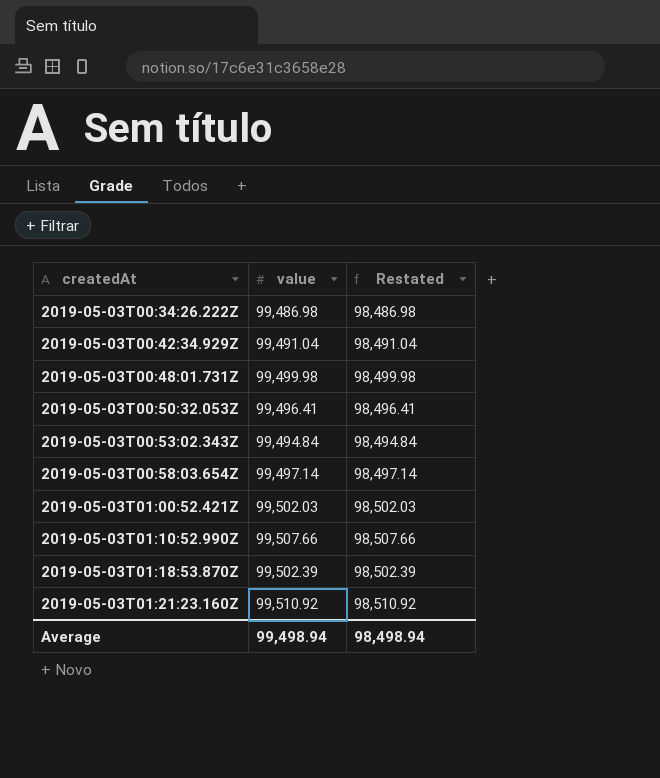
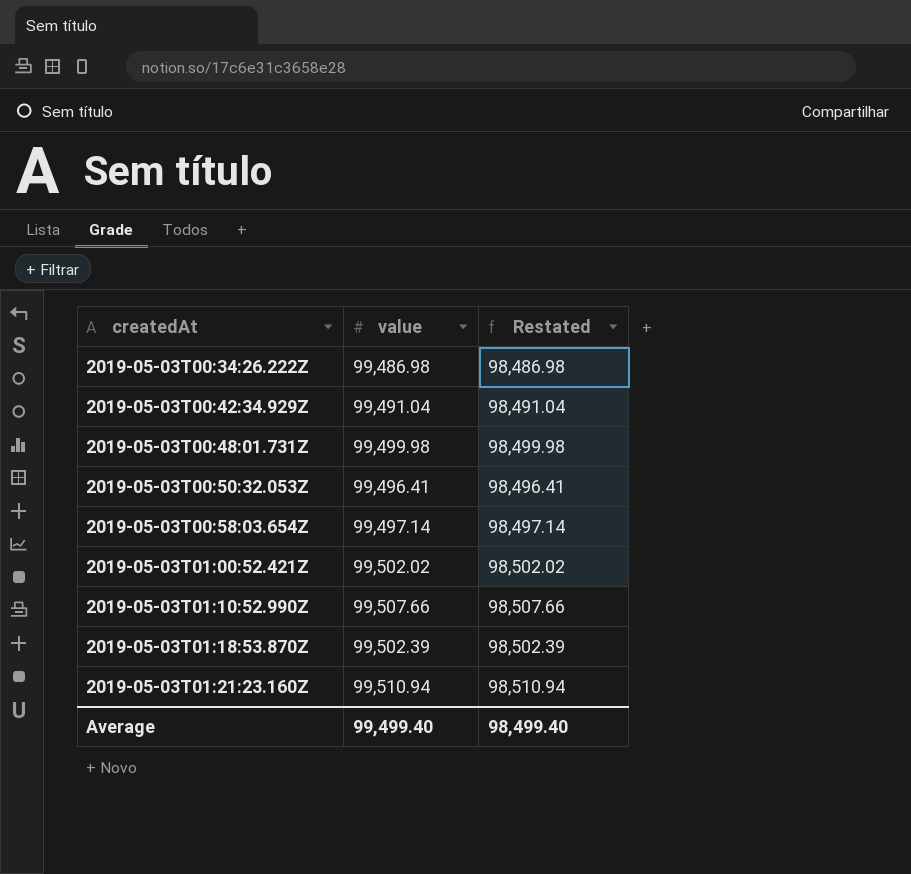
row 2019-05-03T00:53:02.343Z: 99,494.84 | 98,494.84 -> none
2019-05-03T01:00:52.421Z | value: 99,502.03 -> 99,502.02
2019-05-03T01:00:52.421Z | Restated: 98,502.03 -> 98,502.02
2019-05-03T01:21:23.160Z | value: 99,510.92 -> 99,510.94
2019-05-03T01:21:23.160Z | Restated: 98,510.92 -> 98,510.94
Average | value: 99,498.94 -> 99,499.40
Average | Restated: 98,498.94 -> 98,499.40

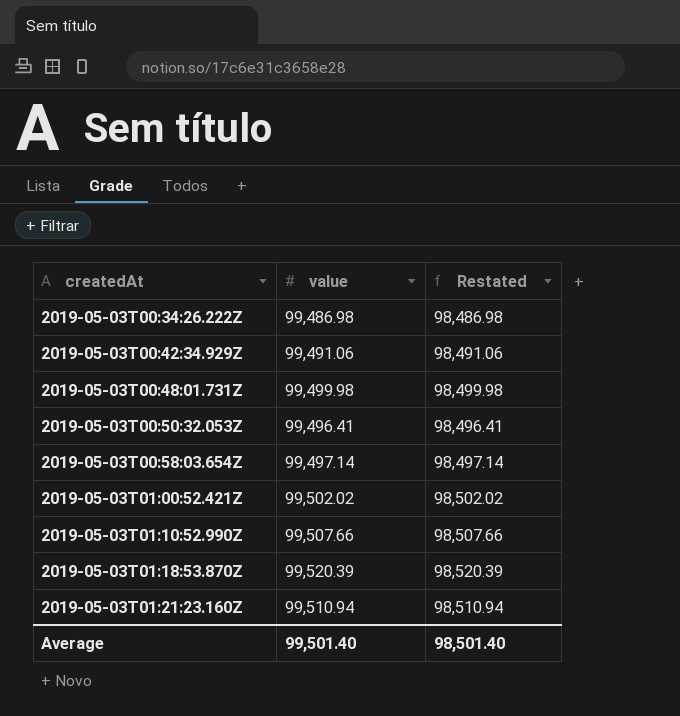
2019-05-03T00:42:34.929Z | value: 99,491.04 -> 99,491.06
2019-05-03T00:42:34.929Z | Restated: 98,491.04 -> 98,491.06
2019-05-03T01:18:53.870Z | value: 99,502.39 -> 99,520.39
2019-05-03T01:18:53.870Z | Restated: 98,502.39 -> 98,520.39
Average | value: 99,499.40 -> 99,501.40
Average | Restated: 98,499.40 -> 98,501.40

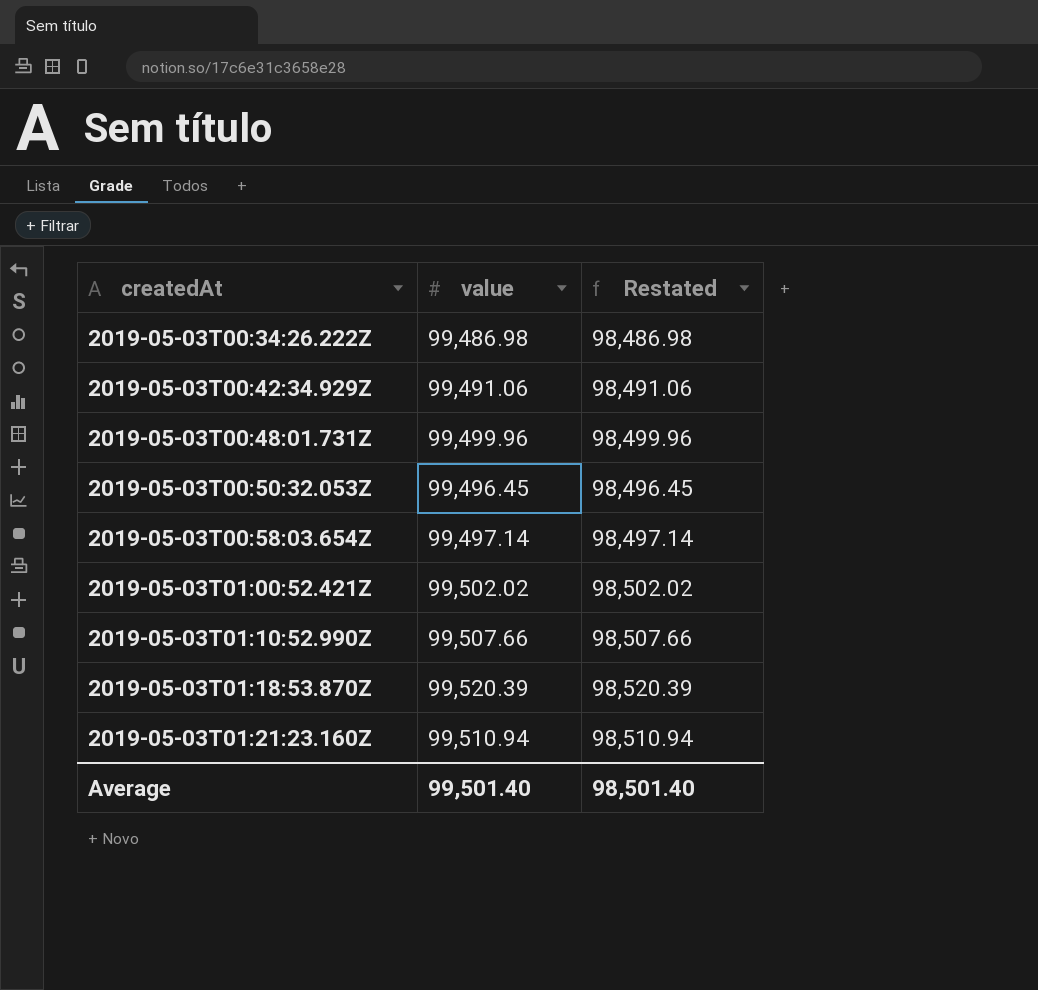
2019-05-03T00:48:01.731Z | value: 99,499.98 -> 99,499.96
2019-05-03T00:48:01.731Z | Restated: 98,499.98 -> 98,499.96
2019-05-03T00:50:32.053Z | value: 99,496.41 -> 99,496.45
2019-05-03T00:50:32.053Z | Restated: 98,496.41 -> 98,496.45

